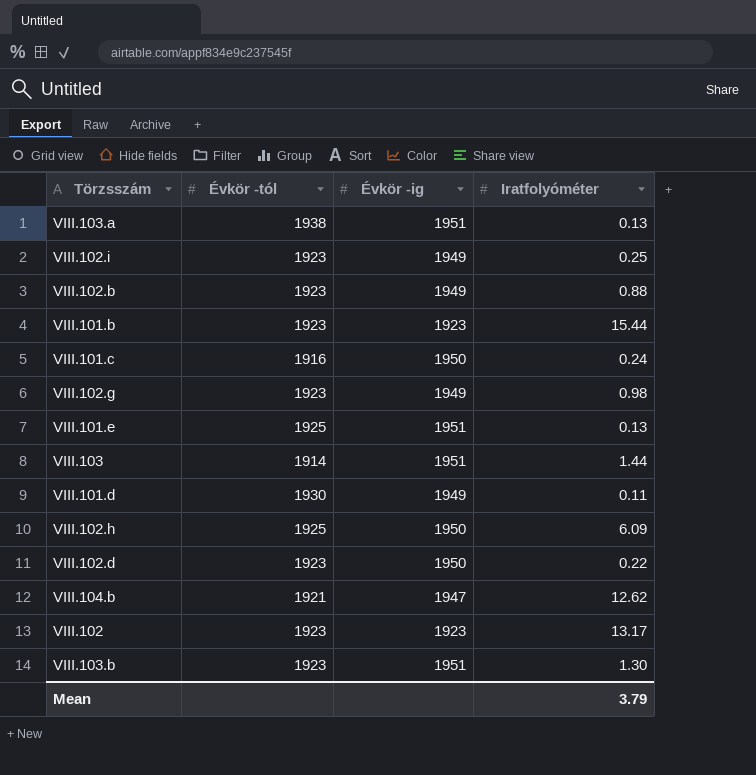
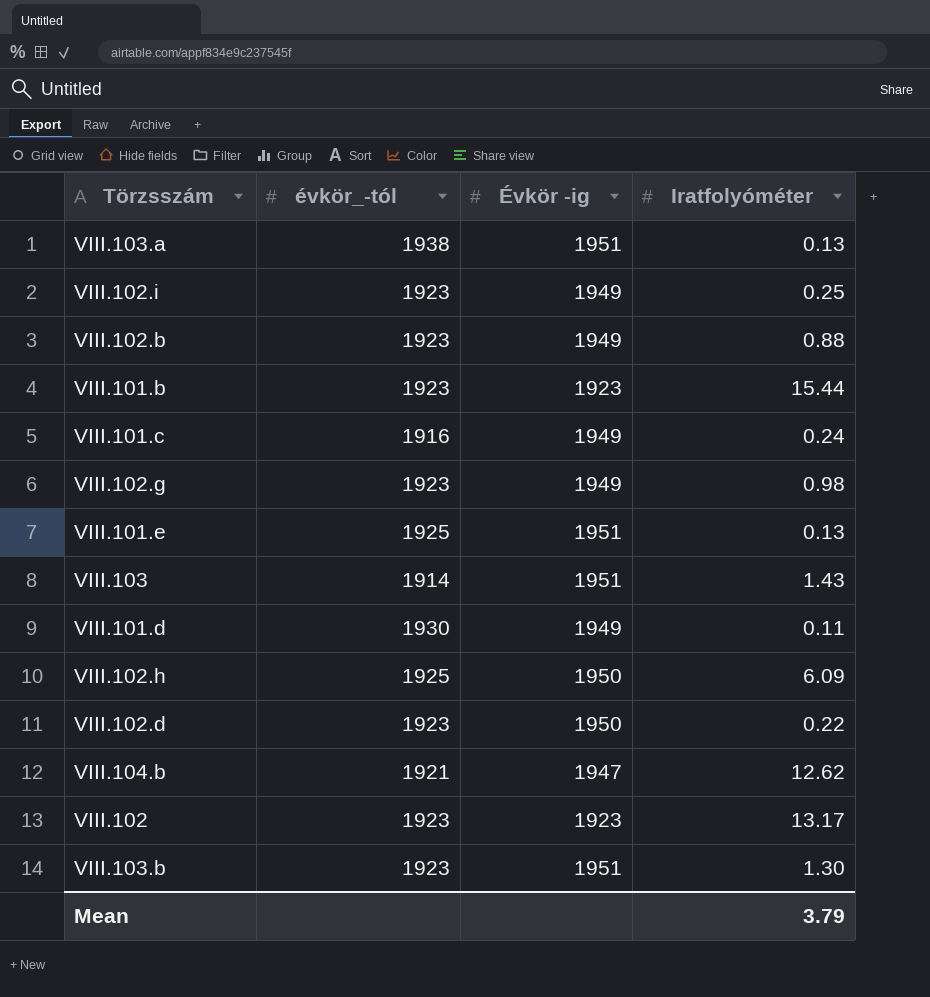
column name: Évkör -tól -> évkör_-tól
VIII.101.c | Évkör -ig: 1950 -> 1949
VIII.103 | Iratfolyóméter: 1.44 -> 1.43

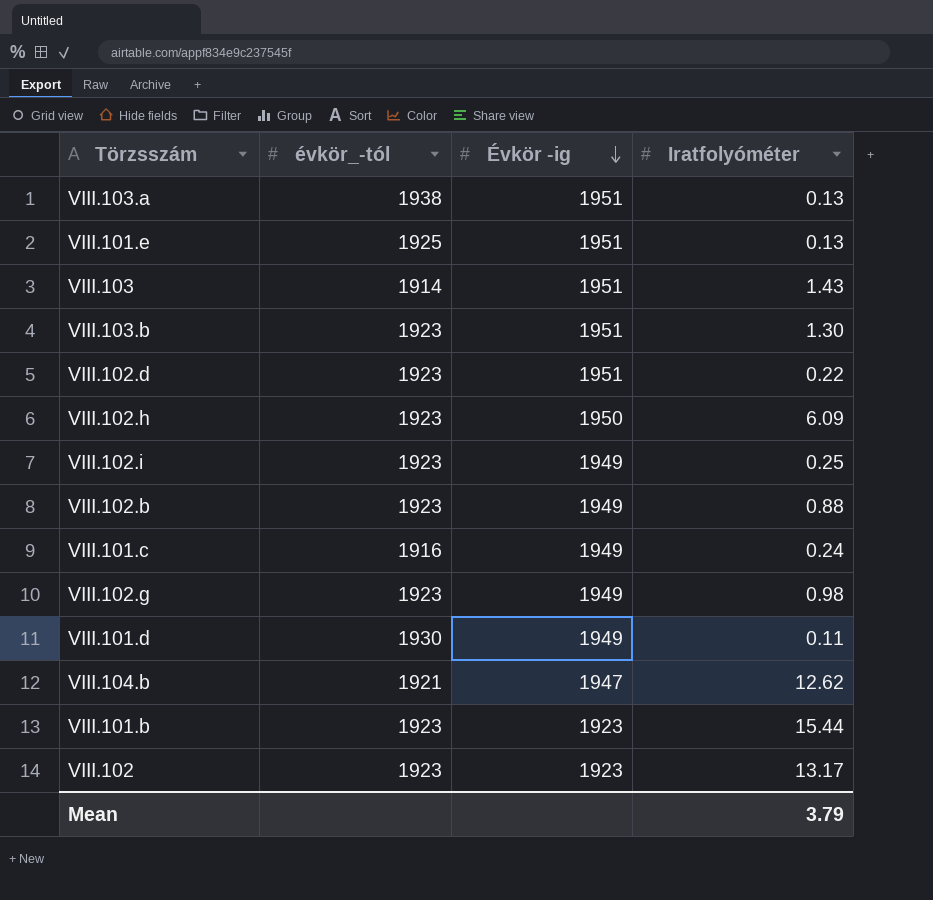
row order: none -> Évkör -ig descending
VIII.102.d | Évkör -ig: 1950 -> 1951
VIII.102.h | évkör_-tól: 1925 -> 1923

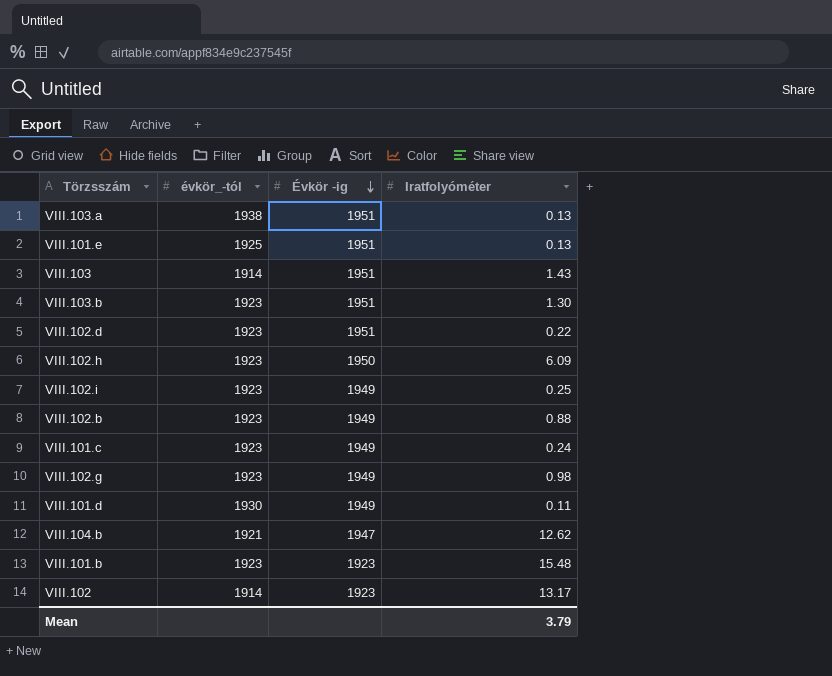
VIII.101.c | évkör_-tól: 1916 -> 1923
VIII.101.b | Iratfolyóméter: 15.44 -> 15.48
VIII.102 | évkör_-tól: 1923 -> 1914

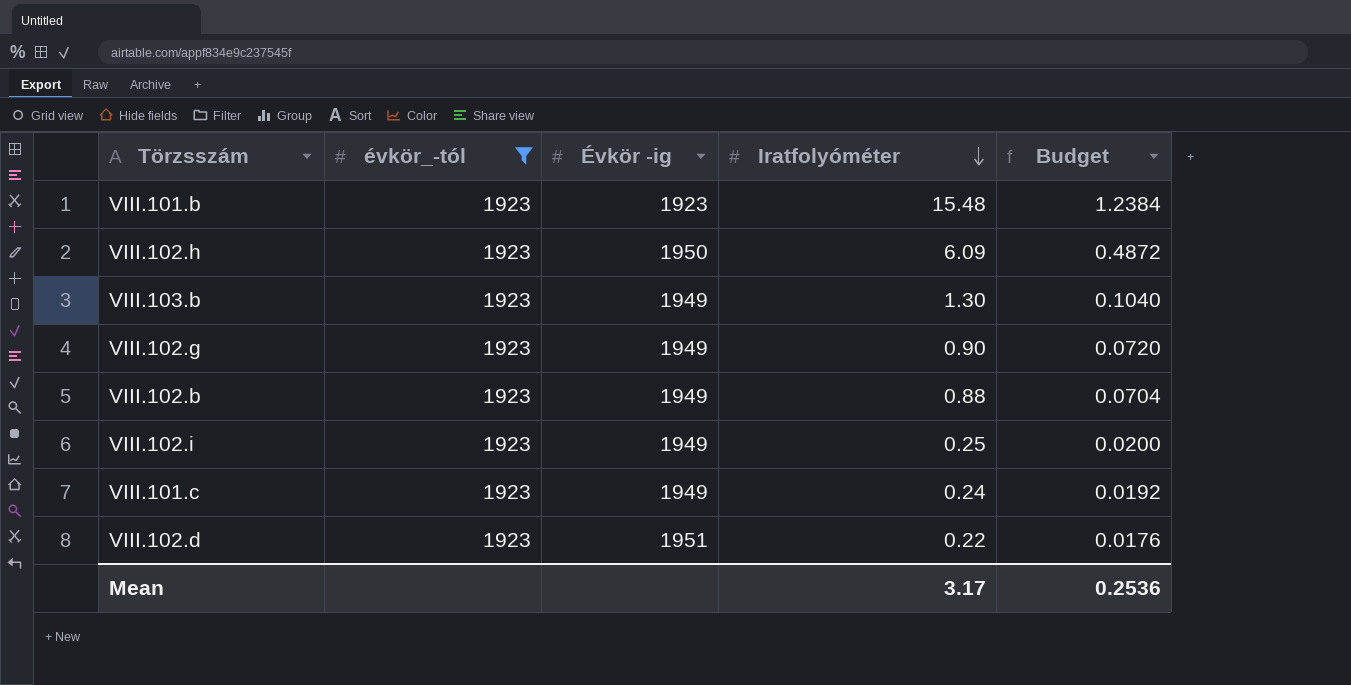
filter: none -> évkör_-tól = 1923
row order: Évkör -ig descending -> Iratfolyóméter descending
column Budget | formula: none -> [Iratfolyóméter] * 0.08
VIII.103.b | Évkör -ig: 1951 -> 1949
VIII.102.g | Iratfolyóméter: 0.98 -> 0.90
Mean | Iratfolyóméter: 3.79 -> 3.17

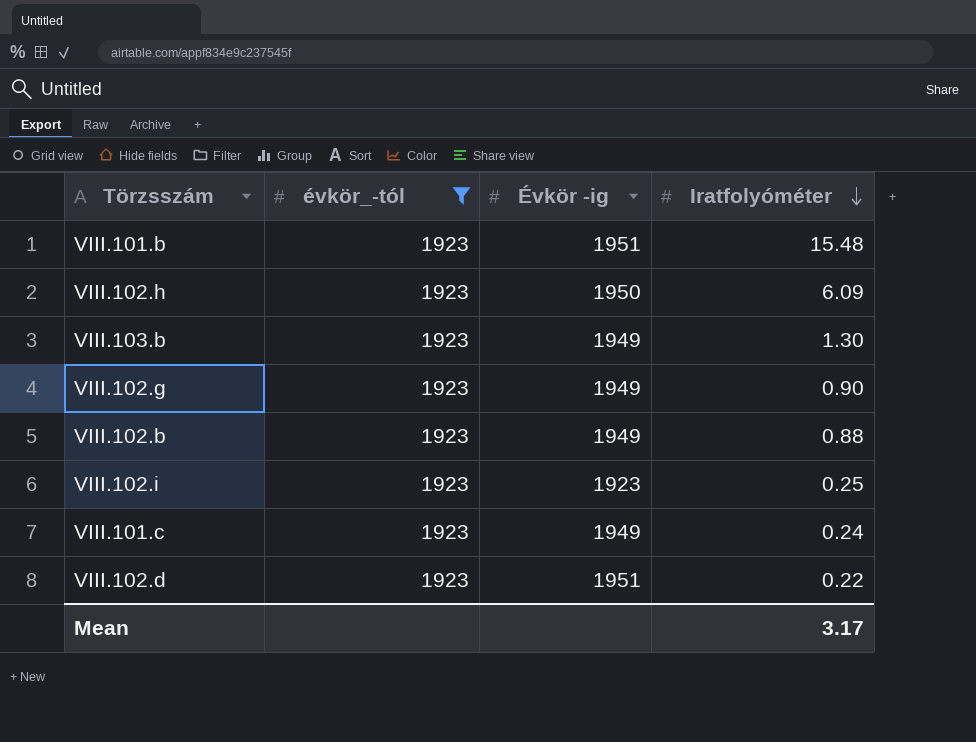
column Budget | formula: [Iratfolyóméter] * 0.08 -> none
VIII.101.b | Évkör -ig: 1923 -> 1951
VIII.102.i | Évkör -ig: 1949 -> 1923

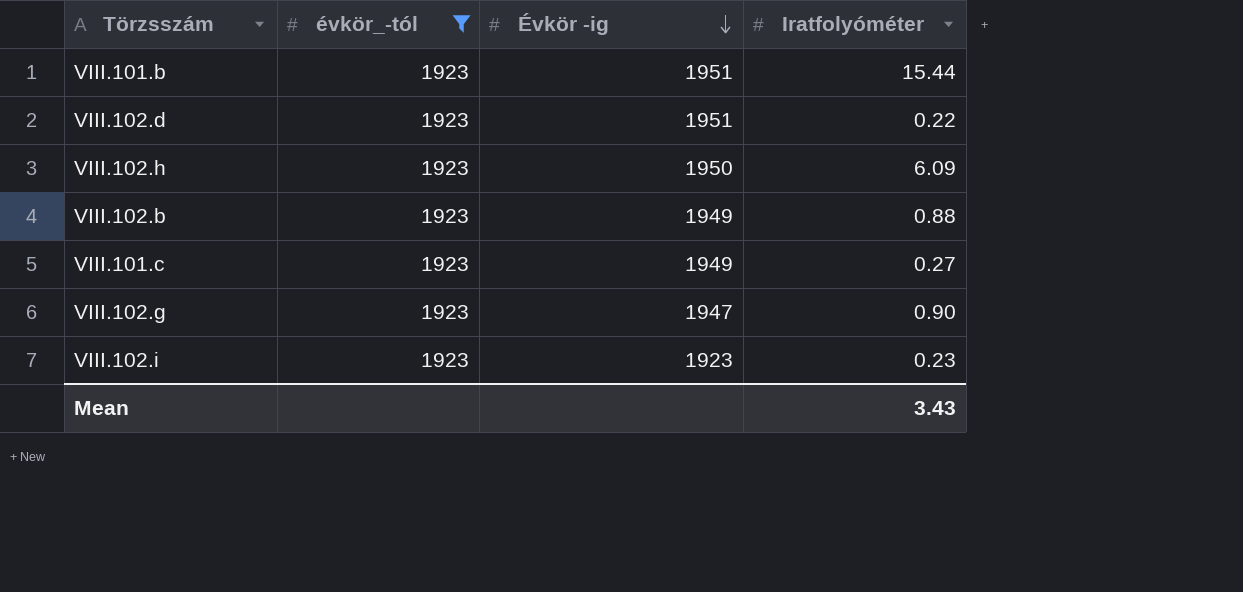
row order: Iratfolyóméter descending -> Évkör -ig descending
row VIII.103.b: 1923 | 1949 | 1.30 -> none
VIII.101.b | Iratfolyóméter: 15.48 -> 15.44
VIII.101.c | Iratfolyóméter: 0.24 -> 0.27
VIII.102.g | Évkör -ig: 1949 -> 1947
VIII.102.i | Iratfolyóméter: 0.25 -> 0.23
Mean | Iratfolyóméter: 3.17 -> 3.43

